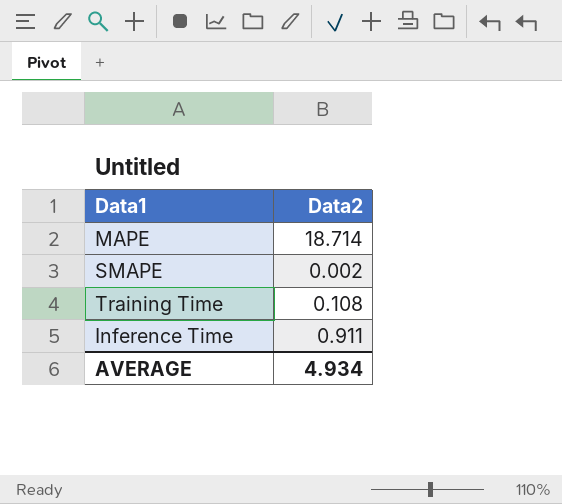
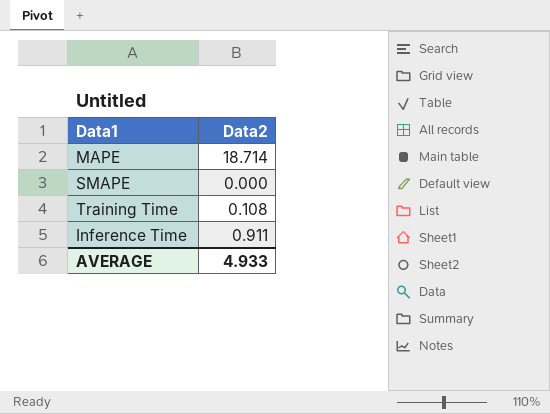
SMAPE | Data2: 0.002 -> 0.000
AVERAGE | Data2: 4.934 -> 4.933

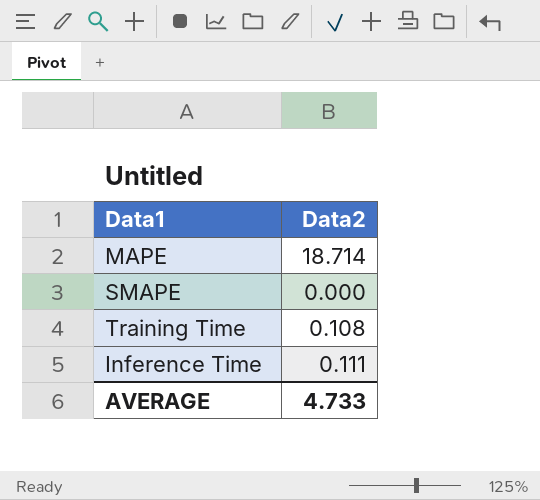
Inference Time | Data2: 0.911 -> 0.111
AVERAGE | Data2: 4.933 -> 4.733

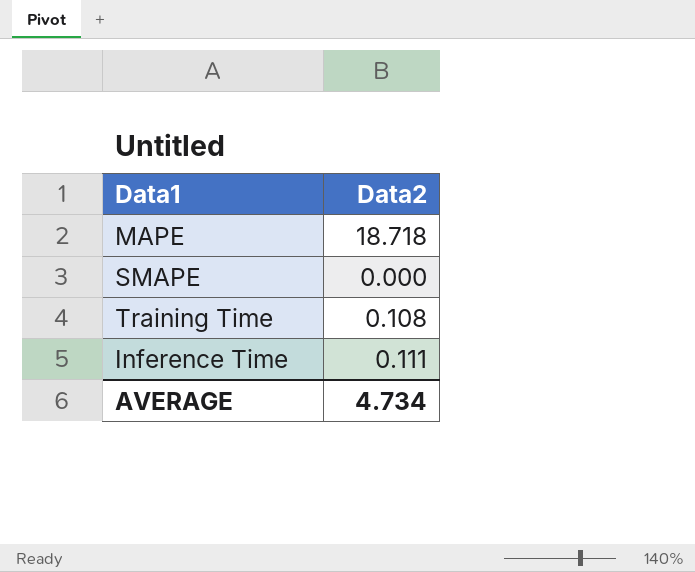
MAPE | Data2: 18.714 -> 18.718
AVERAGE | Data2: 4.733 -> 4.734

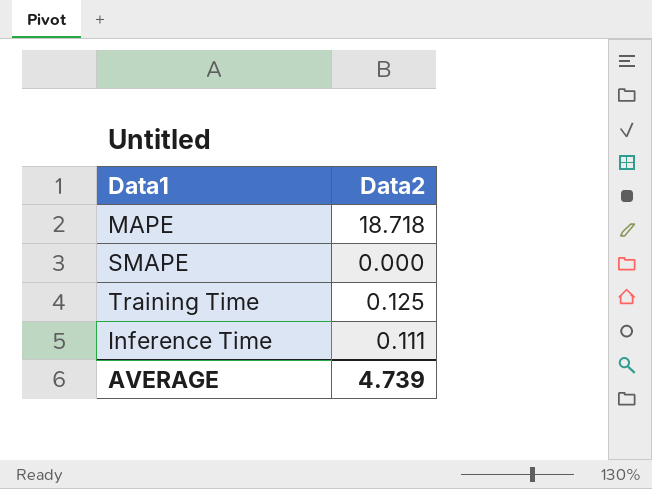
Training Time | Data2: 0.108 -> 0.125
AVERAGE | Data2: 4.734 -> 4.739

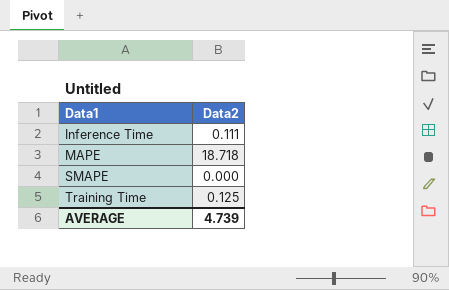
row order: none -> Data1 ascending

